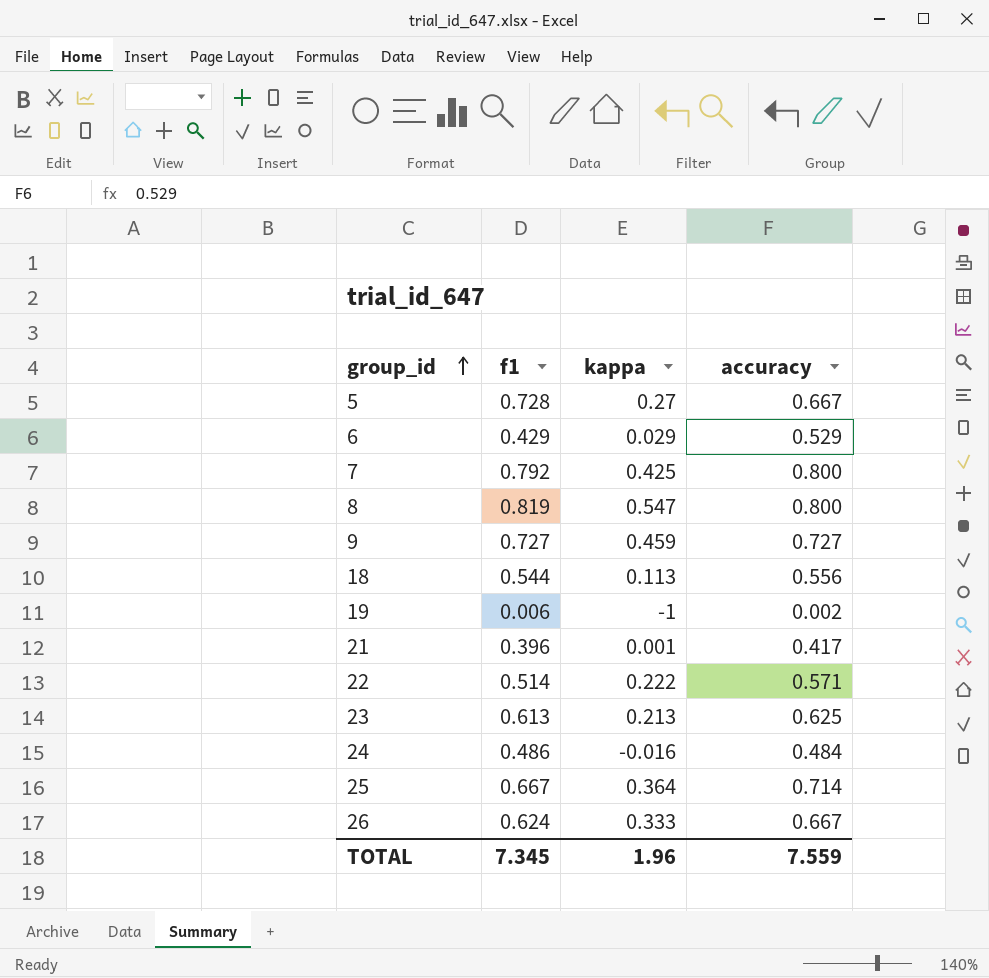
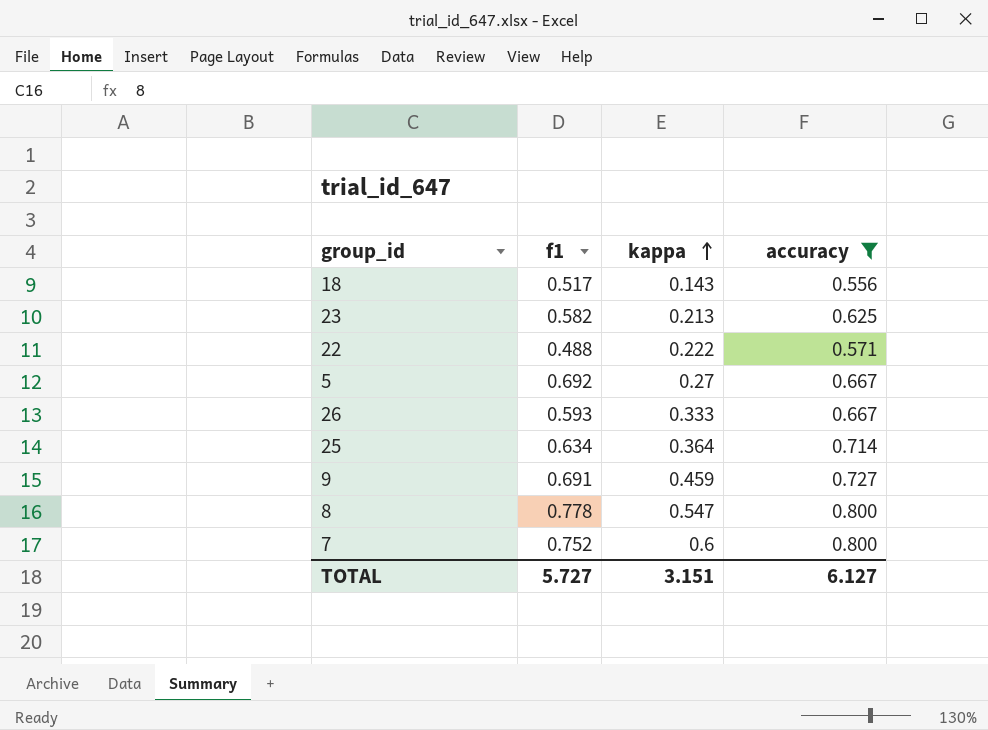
filter: none -> accuracy >= 0.556
row order: group_id ascending -> kappa ascending
18 | f1: 0.544 -> 0.517
18 | kappa: 0.113 -> 0.143
23 | f1: 0.613 -> 0.582
22 | f1: 0.514 -> 0.488
5 | f1: 0.728 -> 0.692
26 | f1: 0.624 -> 0.593
25 | f1: 0.667 -> 0.634
9 | f1: 0.727 -> 0.691
8 | f1: 0.819 -> 0.778
7 | f1: 0.792 -> 0.752
7 | kappa: 0.425 -> 0.6
TOTAL | f1: 7.345 -> 5.727
TOTAL | kappa: 1.96 -> 3.151
TOTAL | accuracy: 7.559 -> 6.127

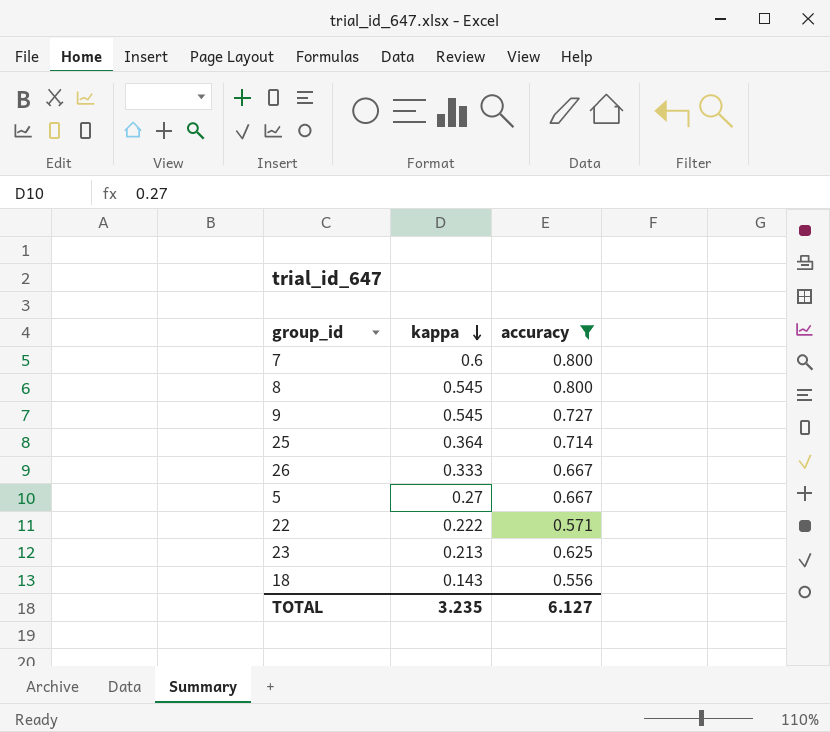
row order: kappa ascending -> kappa descending
column f1 | position: 2 -> none
8 | kappa: 0.547 -> 0.545
9 | kappa: 0.459 -> 0.545
TOTAL | kappa: 3.151 -> 3.235

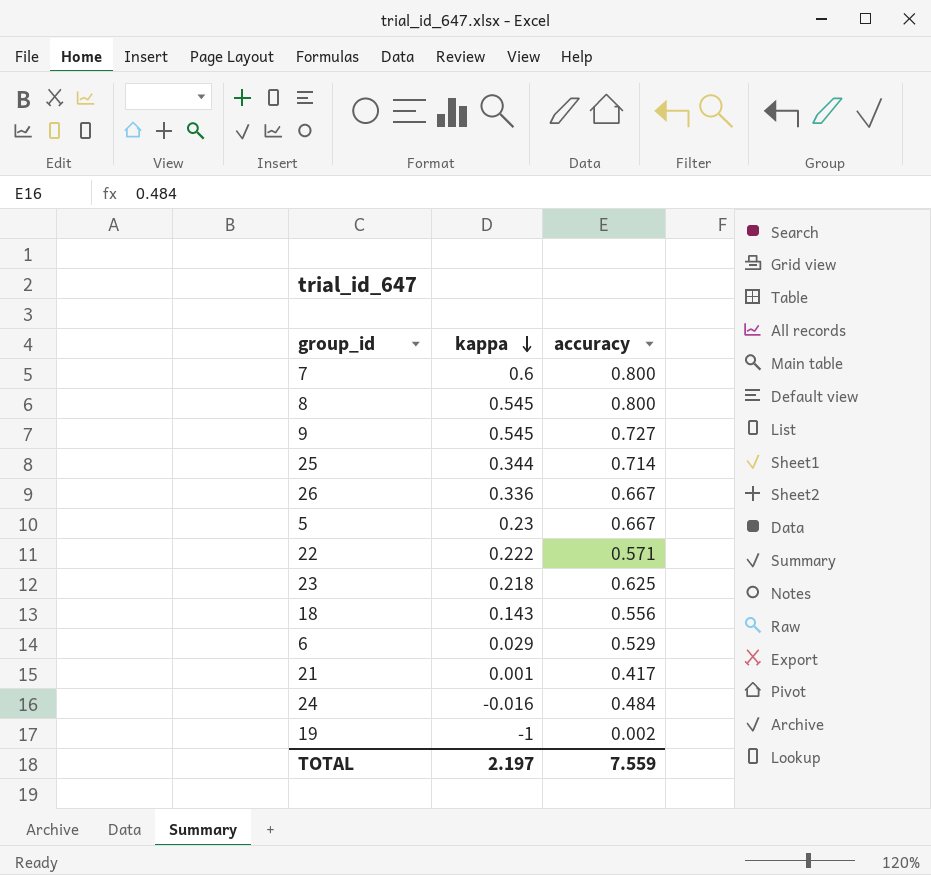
filter: accuracy >= 0.556 -> none
25 | kappa: 0.364 -> 0.344
26 | kappa: 0.333 -> 0.336
5 | kappa: 0.27 -> 0.23
23 | kappa: 0.213 -> 0.218
TOTAL | kappa: 3.235 -> 2.197
TOTAL | accuracy: 6.127 -> 7.559

